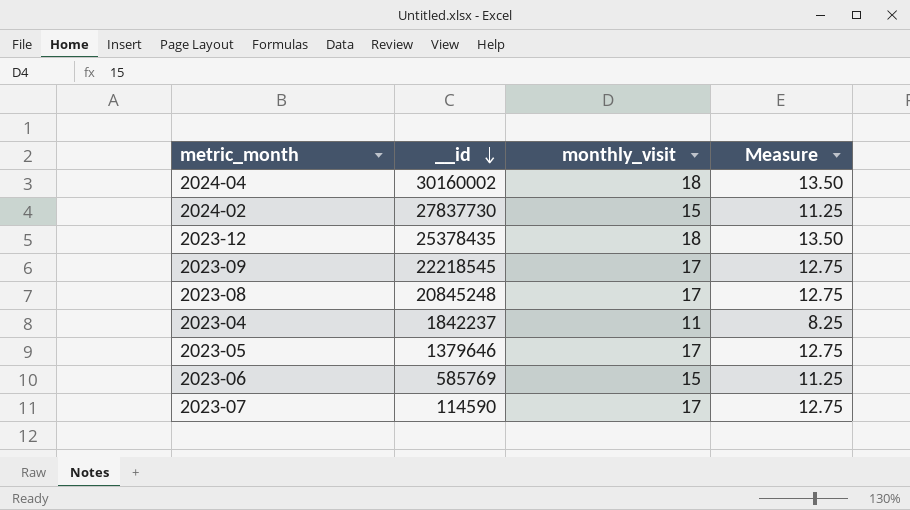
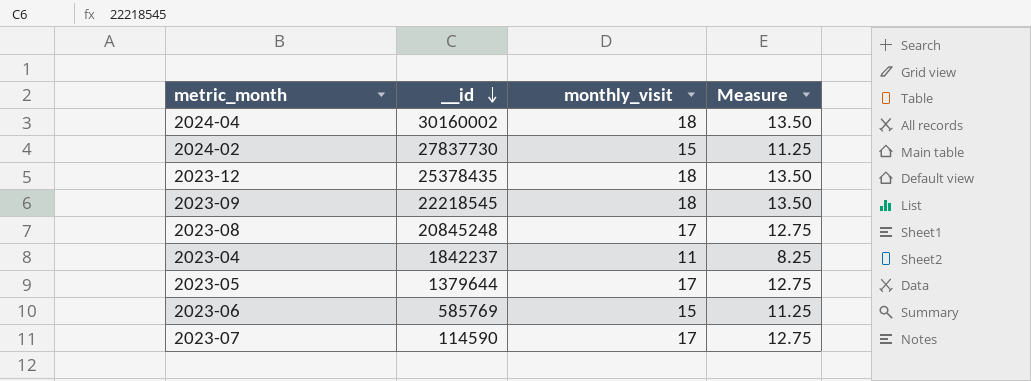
2023-09 | monthly_visit: 17 -> 18
2023-09 | Measure: 12.75 -> 13.50
2023-05 | __id: 1379646 -> 1379644

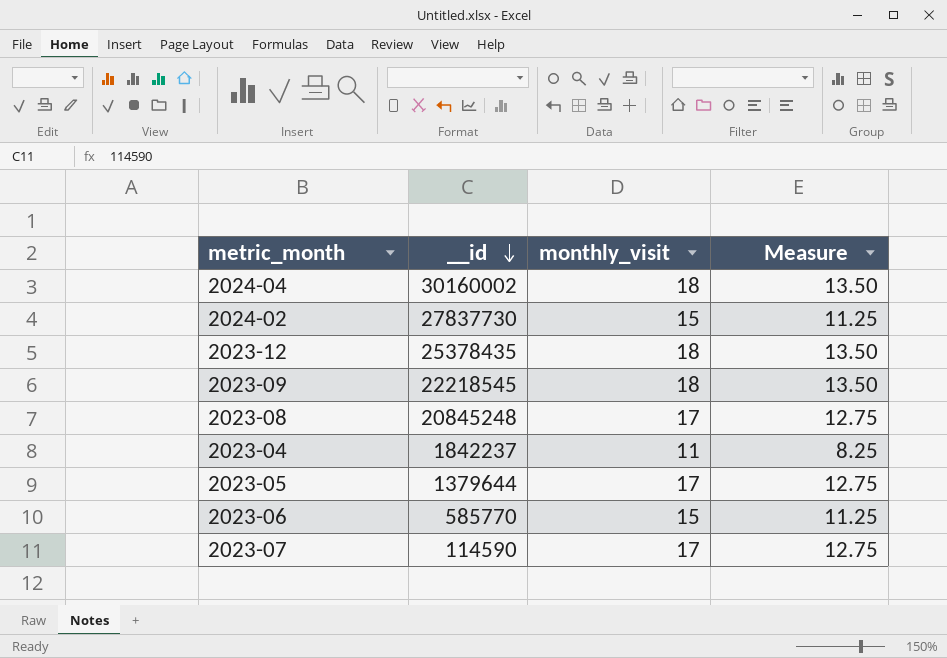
2023-06 | __id: 585769 -> 585770

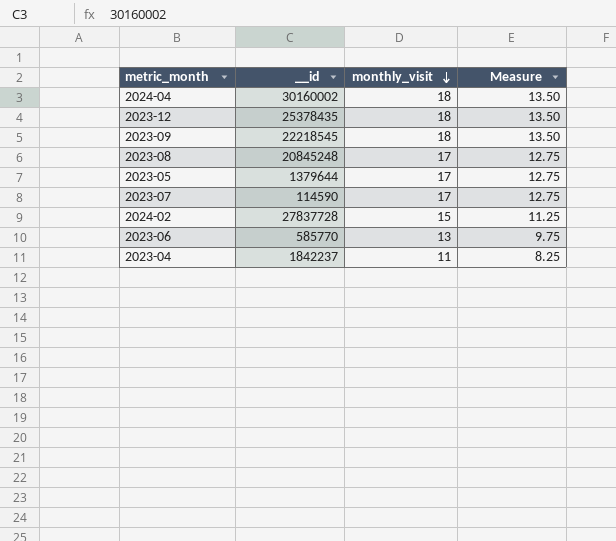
row order: __id descending -> monthly_visit descending
2024-02 | __id: 27837730 -> 27837728
2023-06 | monthly_visit: 15 -> 13
2023-06 | Measure: 11.25 -> 9.75

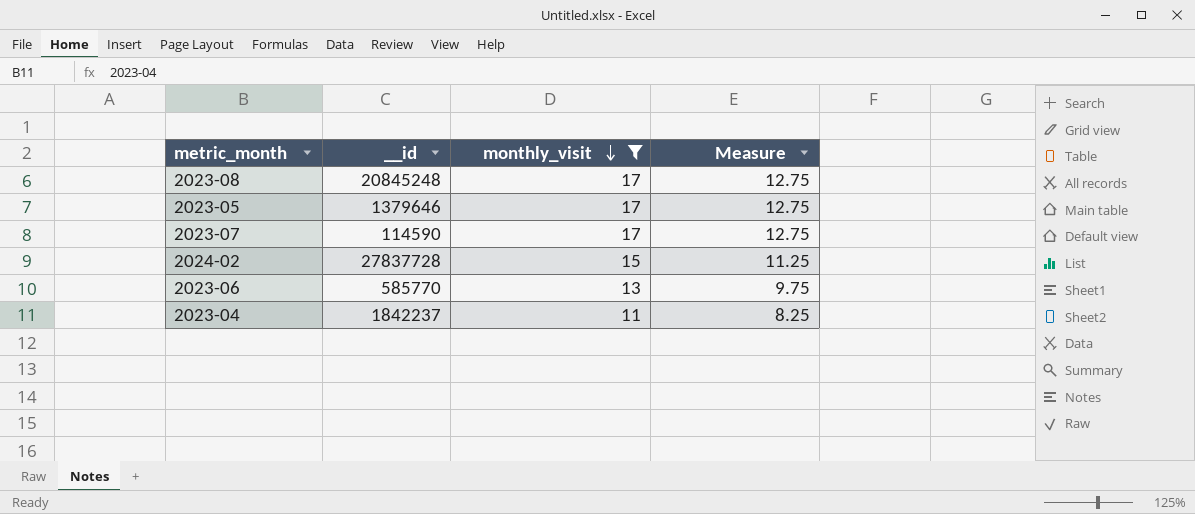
filter: none -> monthly_visit != 18
2023-05 | __id: 1379644 -> 1379646

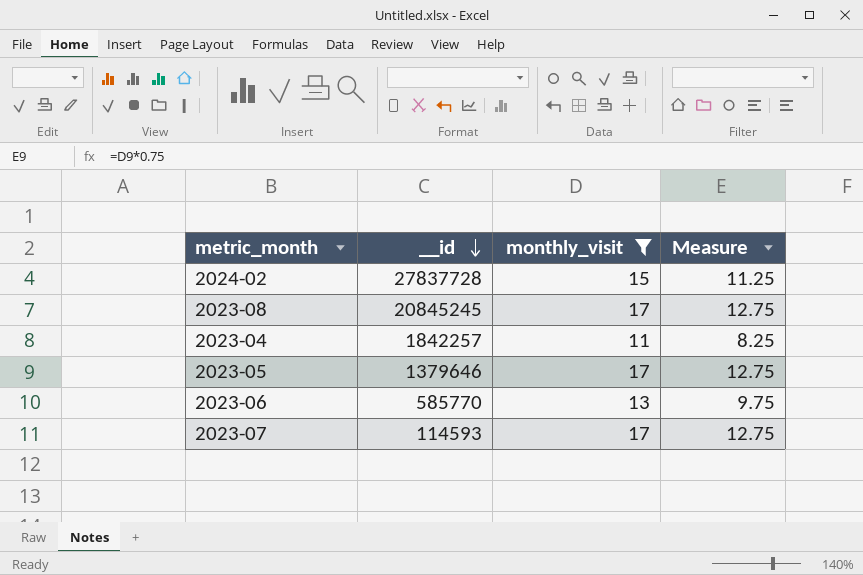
row order: monthly_visit descending -> __id descending
2023-08 | __id: 20845248 -> 20845245
2023-04 | __id: 1842237 -> 1842257
2023-07 | __id: 114590 -> 114593

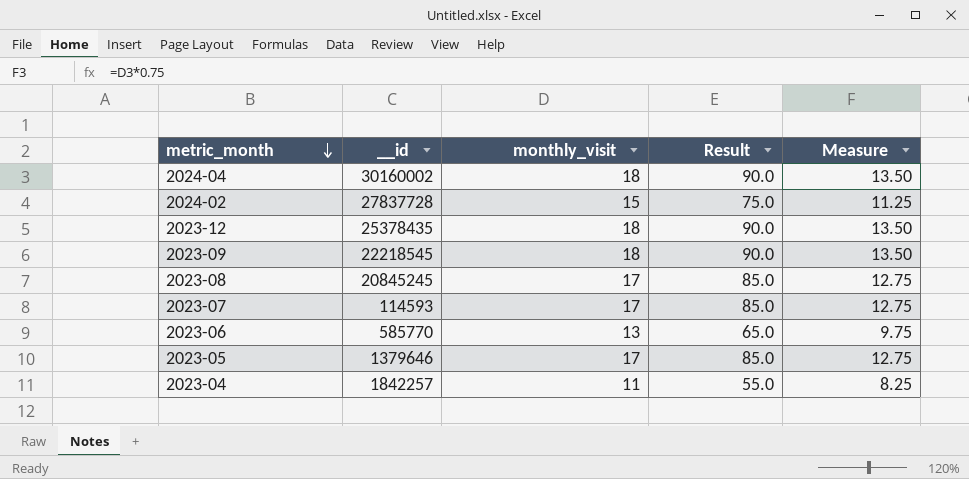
filter: monthly_visit != 18 -> none
row order: __id descending -> metric_month descending
column Result | formula: none -> [monthly_visit] * 5

